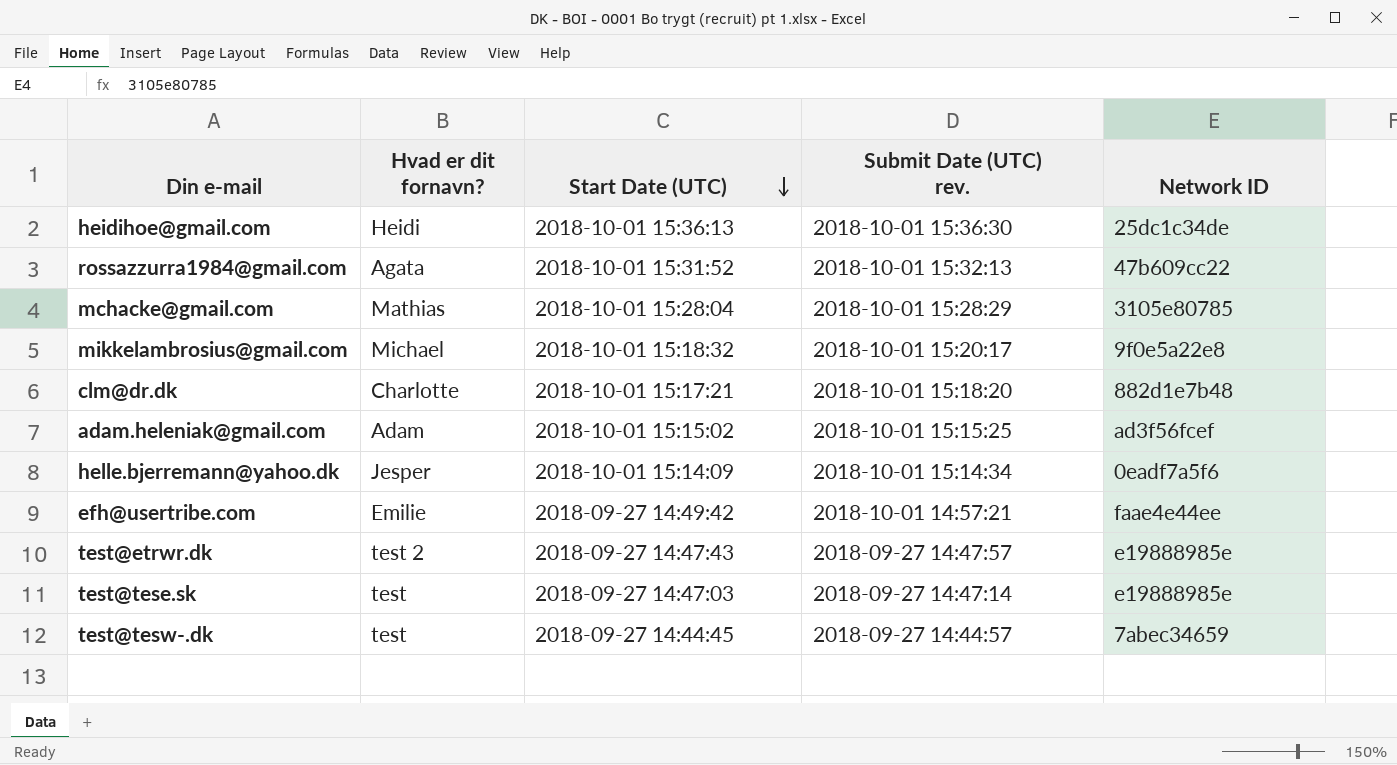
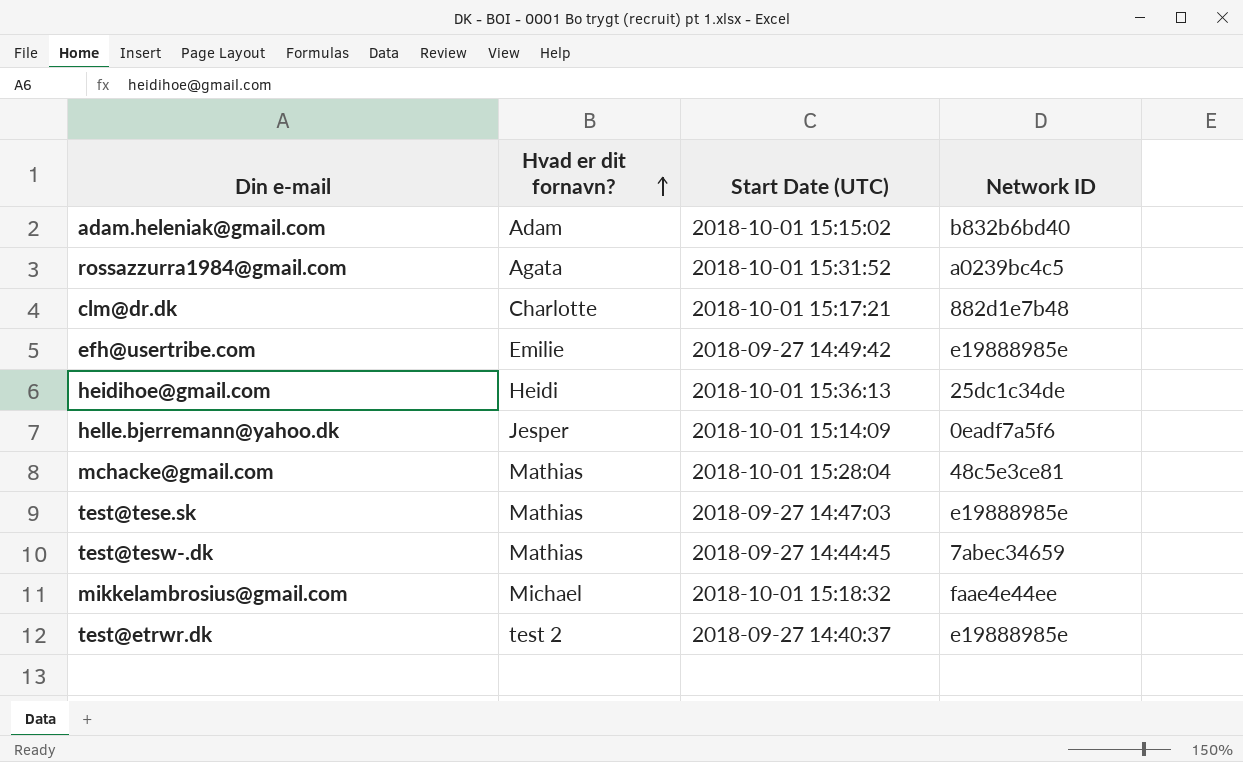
row order: Start Date (UTC) descending -> Hvad er dit fornavn? ascending
column Submit Date (UTC) rev. | position: 4 -> none
adam.heleniak@gmail.com | Network ID: ad3f56fcef -> b832b6bd40
rossazzurra1984@gmail.com | Network ID: 47b609cc22 -> a0239bc4c5
efh@usertribe.com | Network ID: faae4e44ee -> e19888985e
mchacke@gmail.com | Network ID: 3105e80785 -> 48c5e3ce81
test@tese.sk | Hvad er dit fornavn?: test -> Mathias
test@tesw-.dk | Hvad er dit fornavn?: test -> Mathias
mikkelambrosius@gmail.com | Network ID: 9f0e5a22e8 -> faae4e44ee
test@etrwr.dk | Start Date (UTC): 2018-09-27 14:47:43 -> 2018-09-27 14:40:37

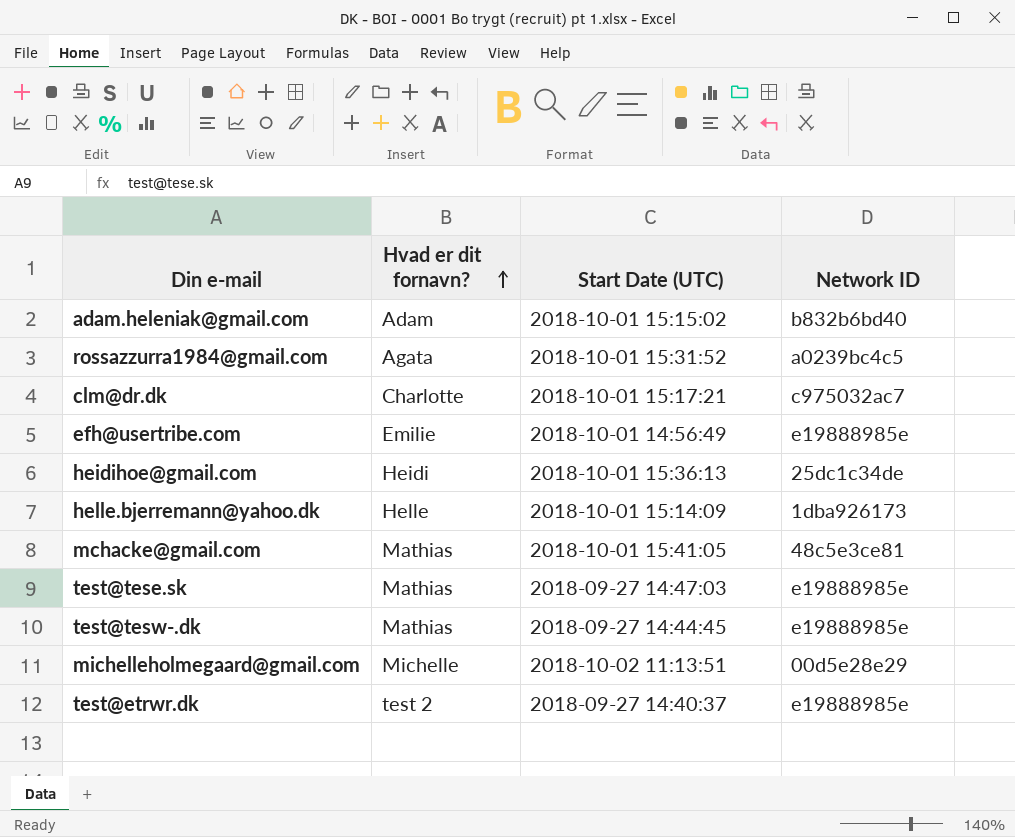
row mikkelambrosius@gmail.com: Michael | 2018-10-01 15:18:32 | faae4e44ee -> none
clm@dr.dk | Network ID: 882d1e7b48 -> c975032ac7
efh@usertribe.com | Start Date (UTC): 2018-09-27 14:49:42 -> 2018-10-01 14:56:49
helle.bjerremann@yahoo.dk | Hvad er dit fornavn?: Jesper -> Helle
helle.bjerremann@yahoo.dk | Network ID: 0eadf7a5f6 -> 1dba926173
mchacke@gmail.com | Start Date (UTC): 2018-10-01 15:28:04 -> 2018-10-01 15:41:05
test@tesw-.dk | Network ID: 7abec34659 -> e19888985e
row michelleholmegaard@gmail.com: none -> Michelle | 2018-10-02 11:13:51 | 00d5e28e29

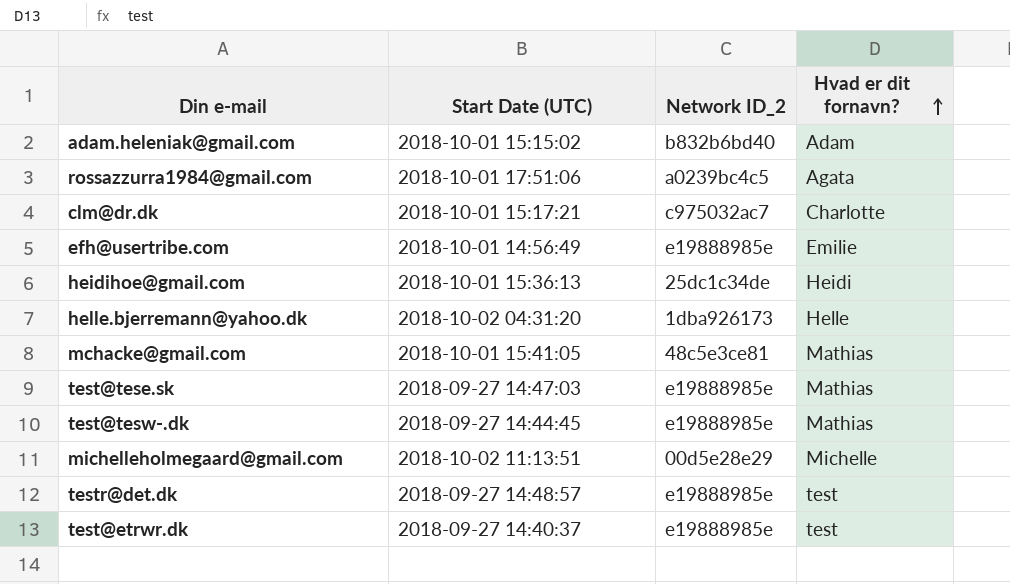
column name: Network ID -> Network ID_2
column Hvad er dit fornavn? | position: 2 -> 4
rossazzurra1984@gmail.com | Start Date (UTC): 2018-10-01 15:31:52 -> 2018-10-01 17:51:06
helle.bjerremann@yahoo.dk | Start Date (UTC): 2018-10-01 15:14:09 -> 2018-10-02 04:31:20
row testr@det.dk: none -> 2018-09-27 14:48:57 | e19888985e | test
test@etrwr.dk | Hvad er dit fornavn?: test 2 -> test

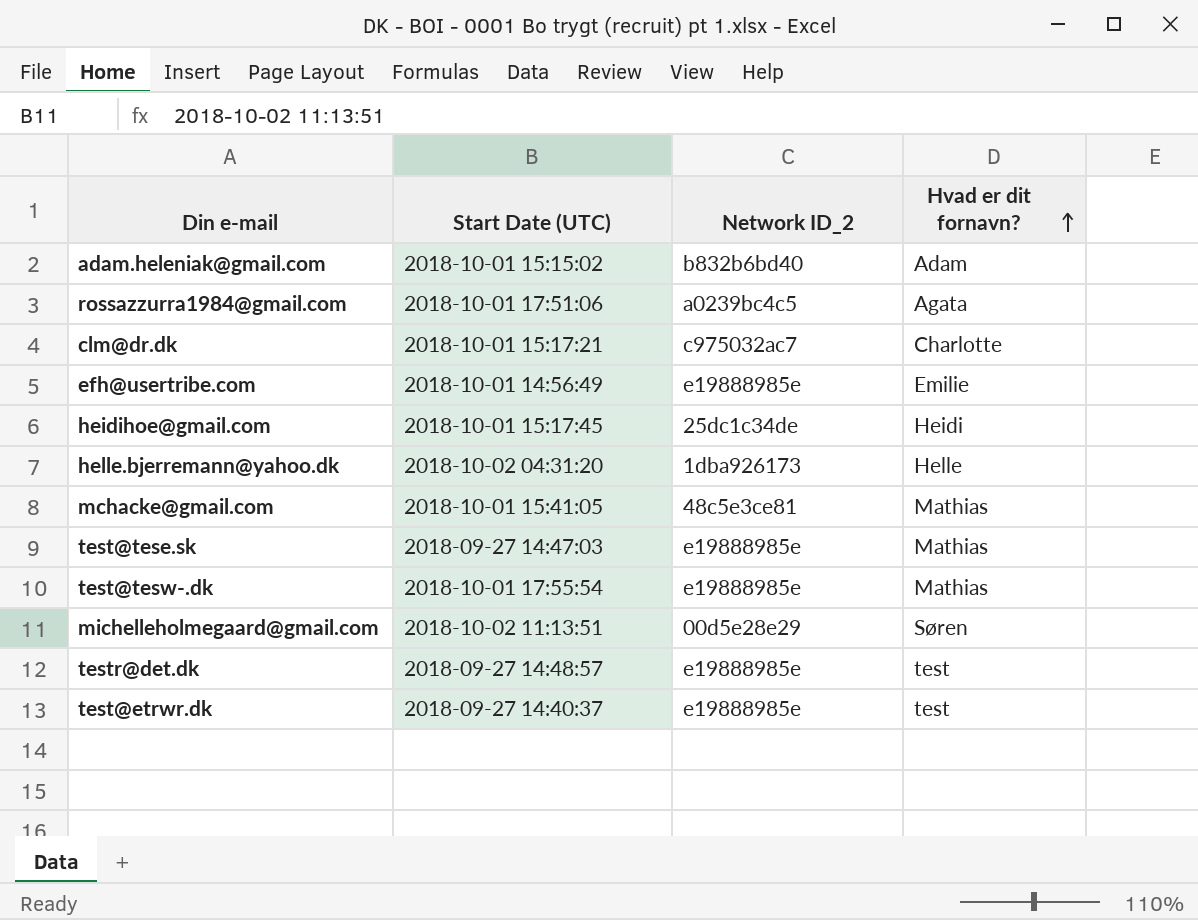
heidihoe@gmail.com | Start Date (UTC): 2018-10-01 15:36:13 -> 2018-10-01 15:17:45
test@tesw-.dk | Start Date (UTC): 2018-09-27 14:44:45 -> 2018-10-01 17:55:54
michelleholmegaard@gmail.com | Hvad er dit fornavn?: Michelle -> Søren

